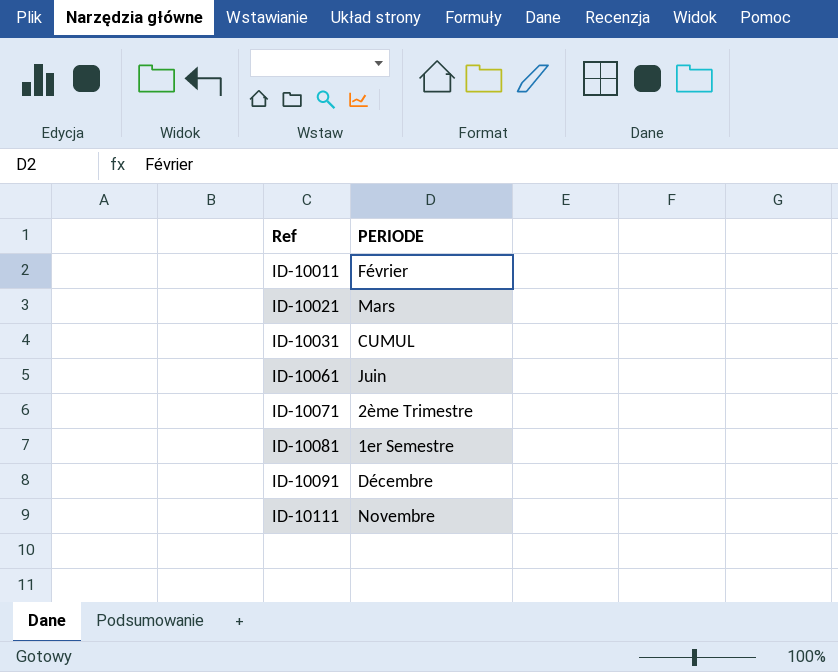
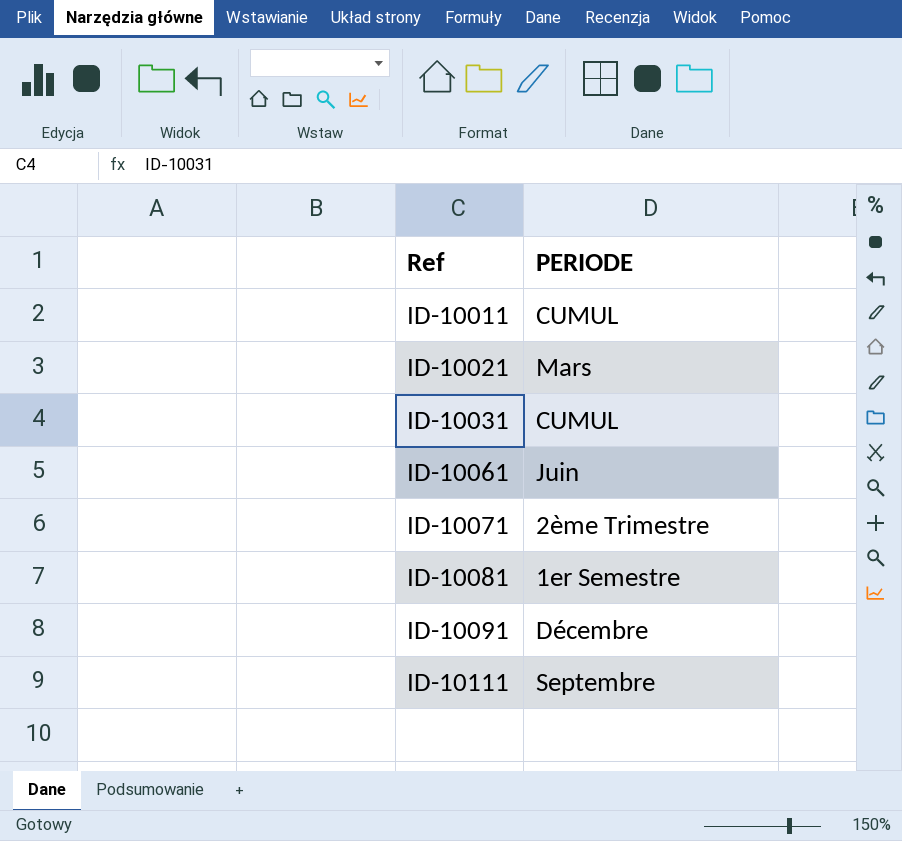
ID-10011 | PERIODE: Février -> CUMUL
ID-10111 | PERIODE: Novembre -> Septembre

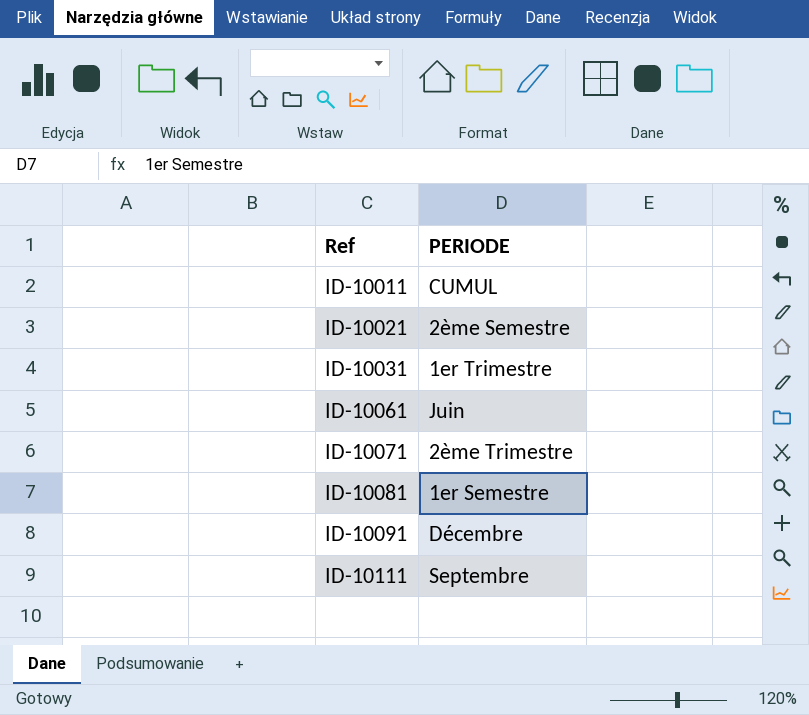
ID-10021 | PERIODE: Mars -> 2ème Semestre
ID-10031 | PERIODE: CUMUL -> 1er Trimestre

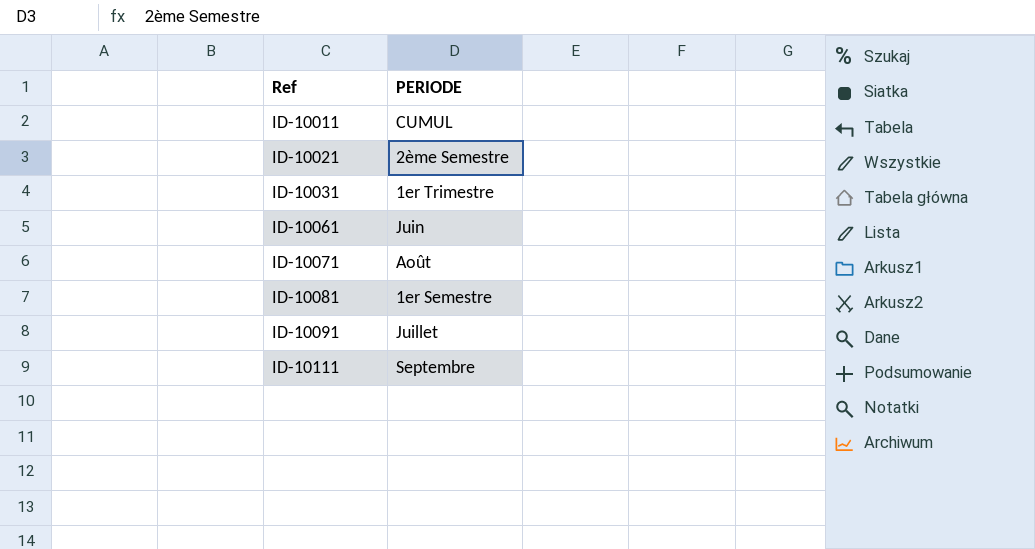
ID-10071 | PERIODE: 2ème Trimestre -> Août
ID-10091 | PERIODE: Décembre -> Juillet

